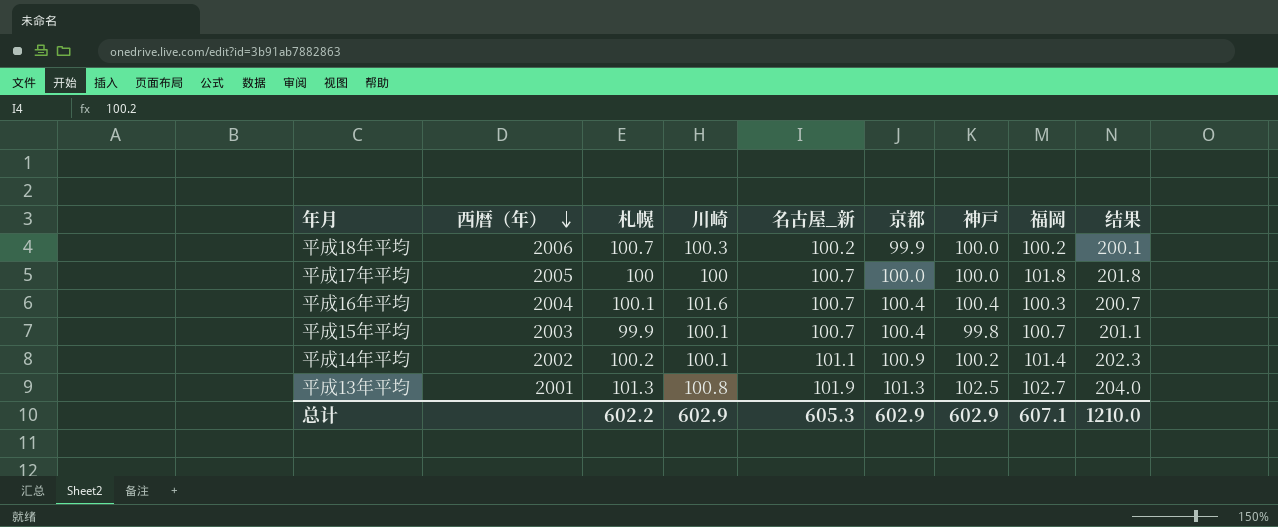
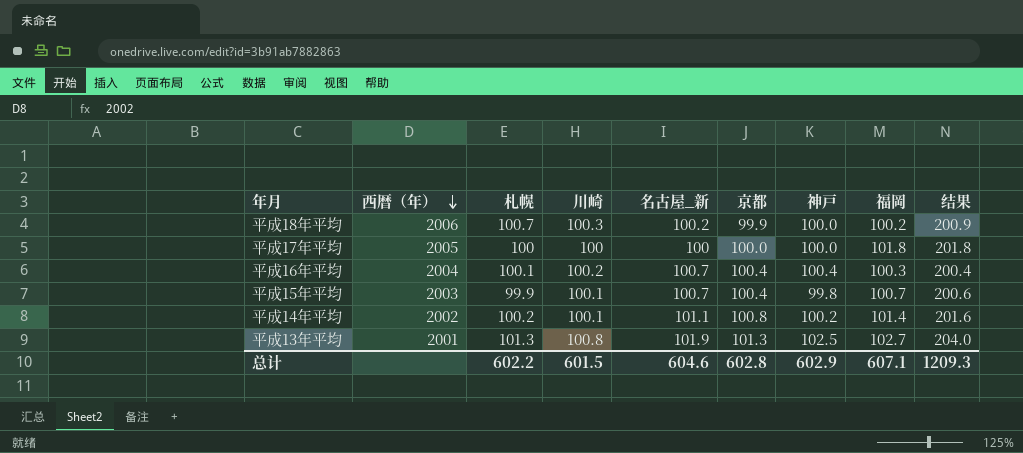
column 结果 | formula: [京都] + [福岡] -> [札幌] + [福岡]
平成17年平均 | 名古屋_新: 100.7 -> 100
平成16年平均 | 川崎: 101.6 -> 100.2
平成14年平均 | 京都: 100.9 -> 100.8
总计 | 川崎: 602.9 -> 601.5
总计 | 名古屋_新: 605.3 -> 604.6
总计 | 京都: 602.9 -> 602.8
总计 | 结果: 1210.0 -> 1209.3

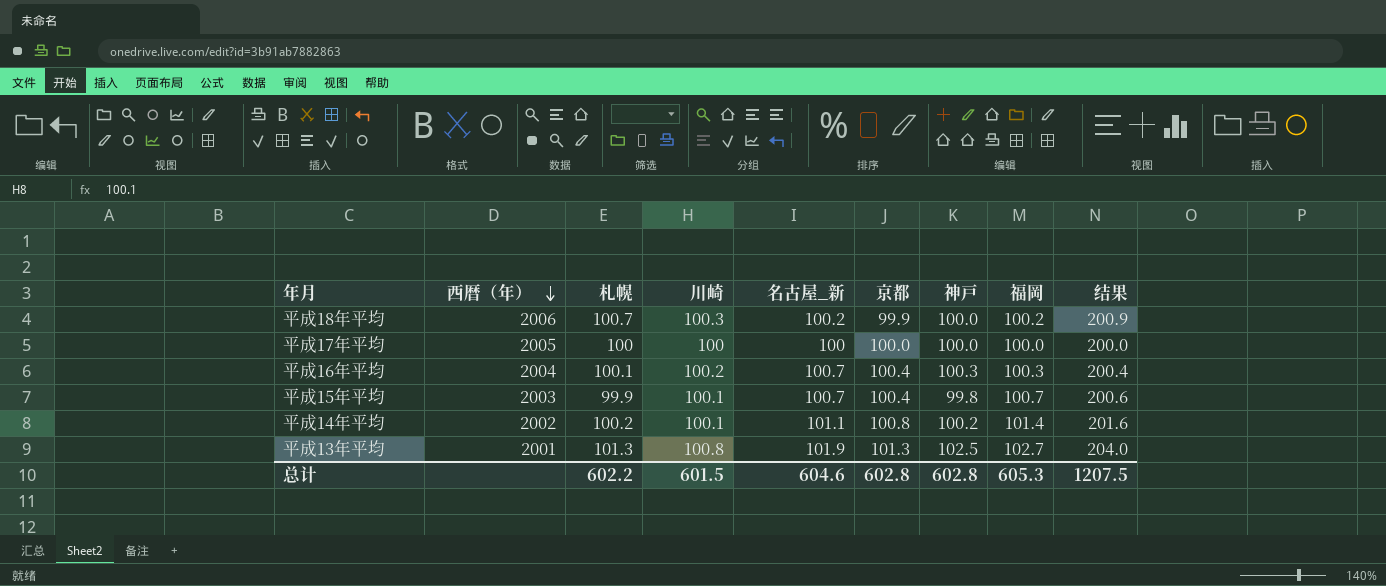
平成17年平均 | 福岡: 101.8 -> 100.0
平成17年平均 | 结果: 201.8 -> 200.0
平成16年平均 | 神戸: 100.4 -> 100.3
总计 | 神戸: 602.9 -> 602.8
总计 | 福岡: 607.1 -> 605.3
总计 | 结果: 1209.3 -> 1207.5

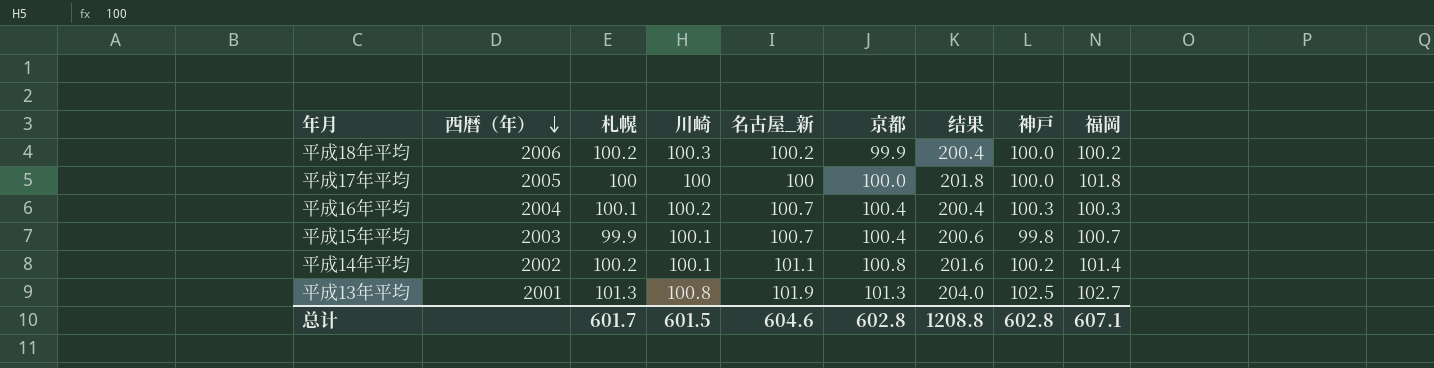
column 结果 | position: 9 -> 7
平成18年平均 | 札幌: 100.7 -> 100.2
平成18年平均 | 结果: 200.9 -> 200.4
平成17年平均 | 结果: 200.0 -> 201.8
平成17年平均 | 福岡: 100.0 -> 101.8
总计 | 札幌: 602.2 -> 601.7
总计 | 结果: 1207.5 -> 1208.8
总计 | 福岡: 605.3 -> 607.1

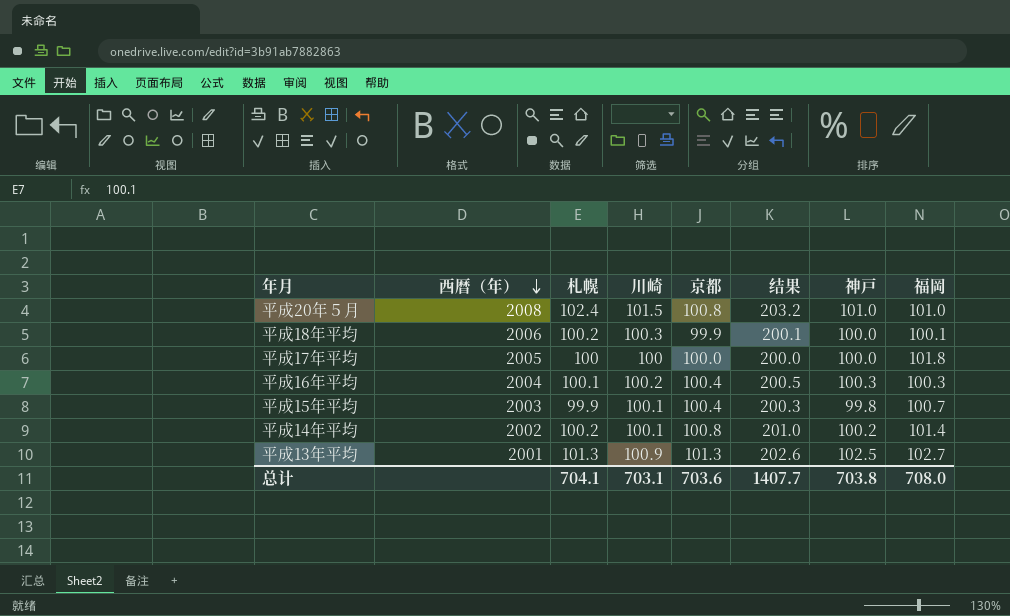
column 名古屋_新 | position: 5 -> none
column 结果 | formula: [札幌] + [福岡] -> [札幌] + [京都]
row 平成20年５月: none -> 2008 | 102.4 | 101.5 | 100.8 | 203.2 | 101.0 | 101.0
平成18年平均 | 福岡: 100.2 -> 100.1
平成13年平均 | 川崎: 100.8 -> 100.9
总计 | 札幌: 601.7 -> 704.1
总计 | 川崎: 601.5 -> 703.1
总计 | 京都: 602.8 -> 703.6
总计 | 结果: 1208.8 -> 1407.7
总计 | 神戸: 602.8 -> 703.8
总计 | 福岡: 607.1 -> 708.0

